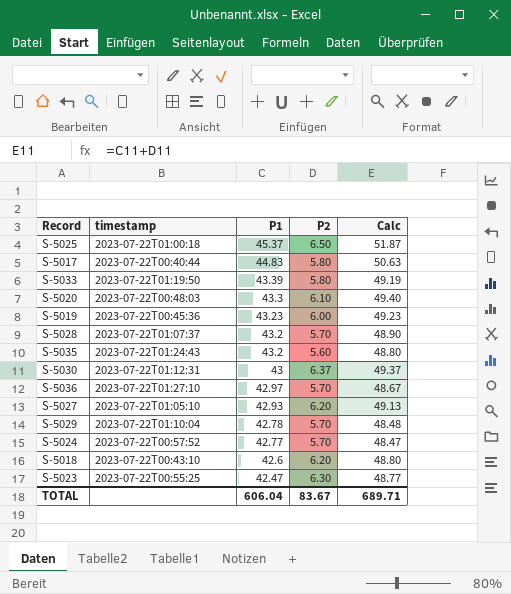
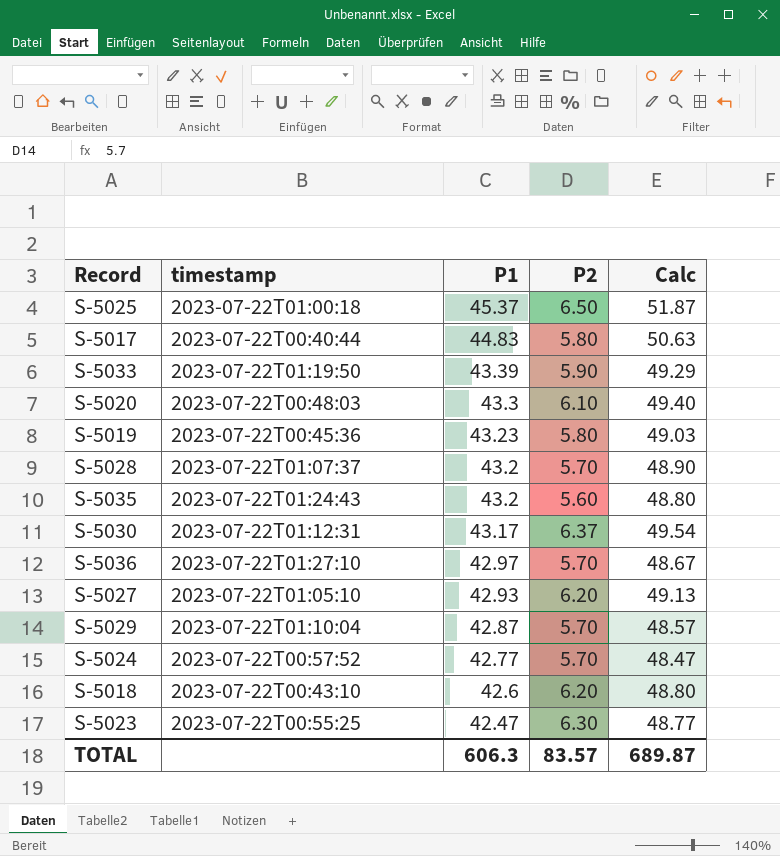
S-5033 | P2: 5.80 -> 5.90
S-5033 | Calc: 49.19 -> 49.29
S-5019 | P2: 6.00 -> 5.80
S-5019 | Calc: 49.23 -> 49.03
S-5030 | P1: 43 -> 43.17
S-5030 | Calc: 49.37 -> 49.54
S-5029 | P1: 42.78 -> 42.87
S-5029 | Calc: 48.48 -> 48.57
TOTAL | P1: 606.04 -> 606.3
TOTAL | P2: 83.67 -> 83.57
TOTAL | Calc: 689.71 -> 689.87

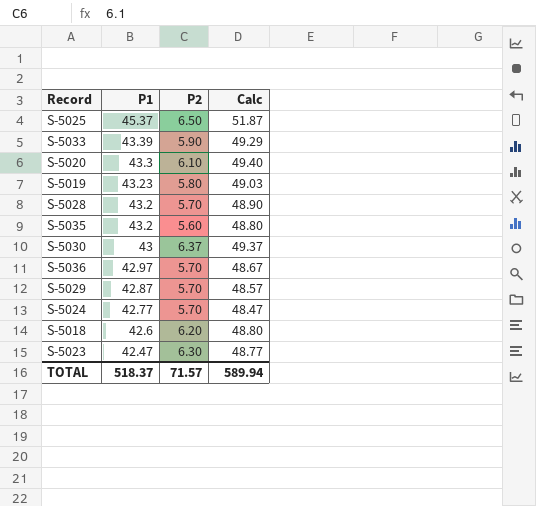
column timestamp | position: 2 -> none
row S-5017: 2023-07-22T00:40:44 | 44.83 | 5.80 | 50.63 -> none
row S-5027: 2023-07-22T01:05:10 | 42.93 | 6.20 | 49.13 -> none
S-5030 | P1: 43.17 -> 43
S-5030 | Calc: 49.54 -> 49.37
TOTAL | P1: 606.3 -> 518.37
TOTAL | P2: 83.57 -> 71.57
TOTAL | Calc: 689.87 -> 589.94

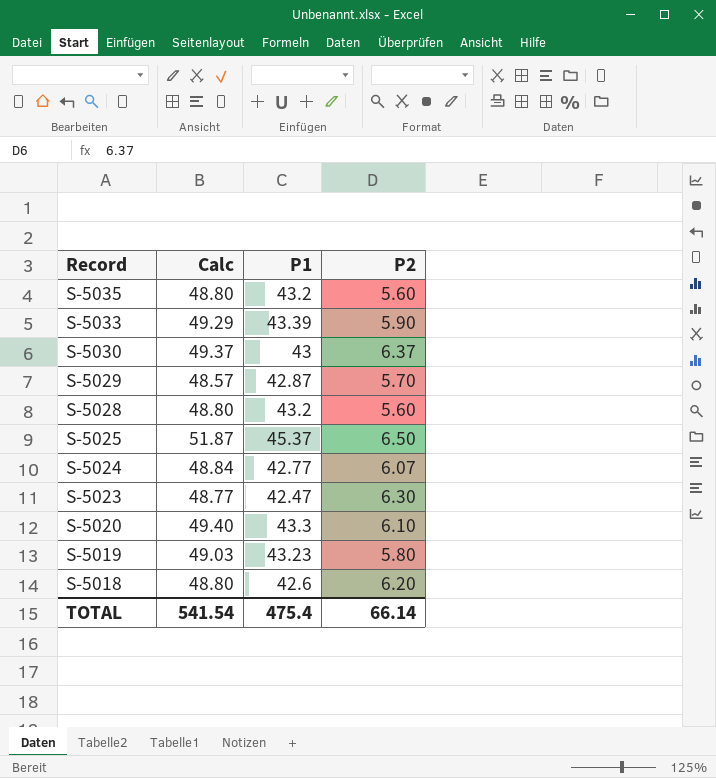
row order: P1 descending -> Record descending
column Calc | position: 4 -> 2
row S-5036: 42.97 | 5.70 | 48.67 -> none
S-5028 | Calc: 48.90 -> 48.80
S-5028 | P2: 5.70 -> 5.60
S-5024 | Calc: 48.47 -> 48.84
S-5024 | P2: 5.70 -> 6.07
TOTAL | Calc: 589.94 -> 541.54
TOTAL | P1: 518.37 -> 475.4
TOTAL | P2: 71.57 -> 66.14

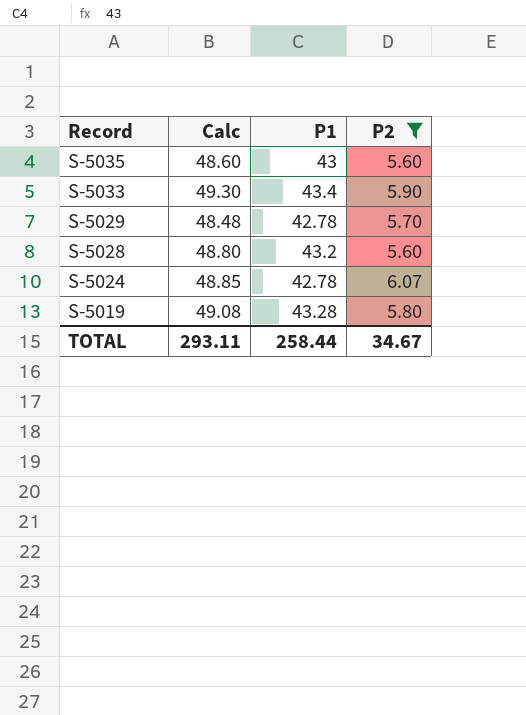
filter: none -> P2 <= 6.07
S-5035 | Calc: 48.80 -> 48.60
S-5035 | P1: 43.2 -> 43
S-5033 | Calc: 49.29 -> 49.30
S-5033 | P1: 43.39 -> 43.4
S-5029 | Calc: 48.57 -> 48.48
S-5029 | P1: 42.87 -> 42.78
S-5024 | Calc: 48.84 -> 48.85
S-5024 | P1: 42.77 -> 42.78
S-5019 | Calc: 49.03 -> 49.08
S-5019 | P1: 43.23 -> 43.28
TOTAL | Calc: 541.54 -> 293.11
TOTAL | P1: 475.4 -> 258.44
TOTAL | P2: 66.14 -> 34.67

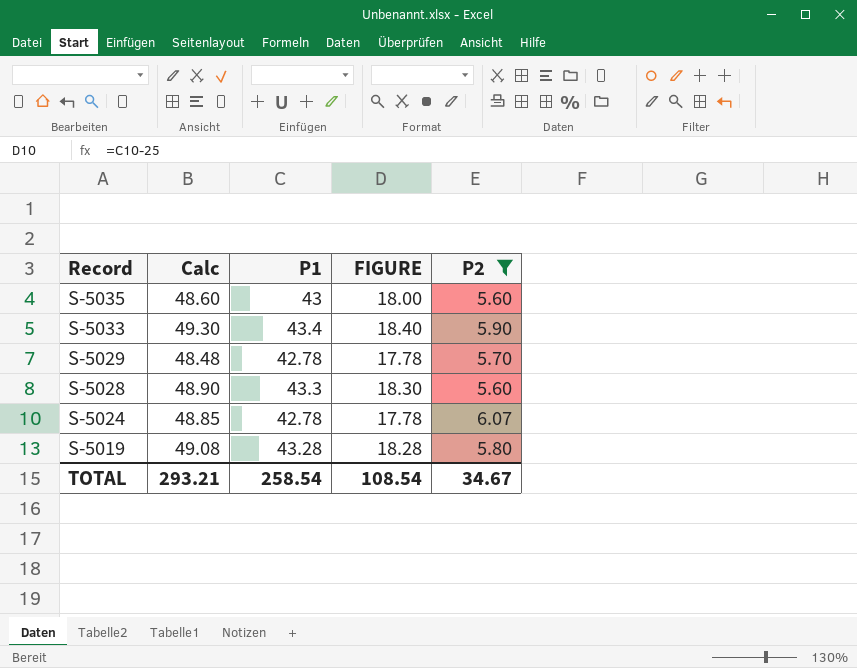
column FIGURE | formula: none -> [P1] - 25
S-5028 | Calc: 48.80 -> 48.90
S-5028 | P1: 43.2 -> 43.3
TOTAL | Calc: 293.11 -> 293.21
TOTAL | P1: 258.44 -> 258.54

